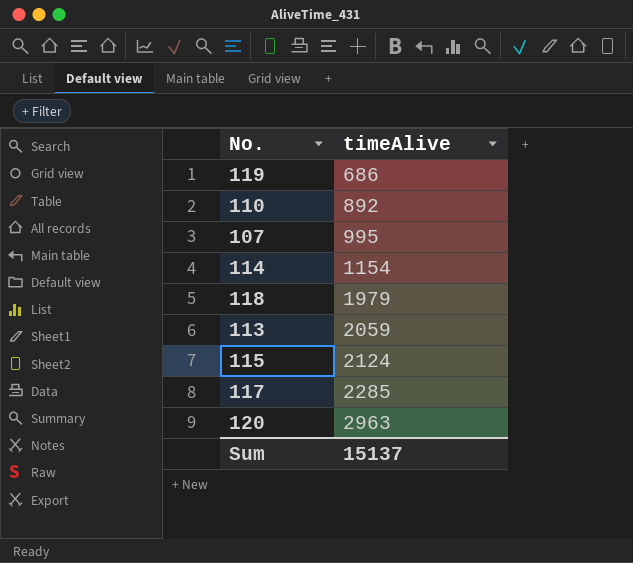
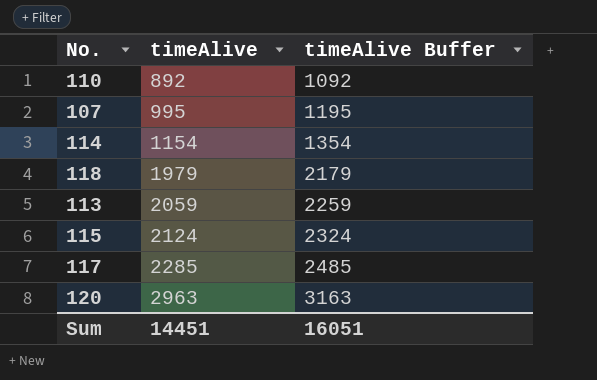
column timeAlive Buffer | formula: none -> [timeAlive] + 200
row 119: 686 -> none
Sum | timeAlive: 15137 -> 14451

